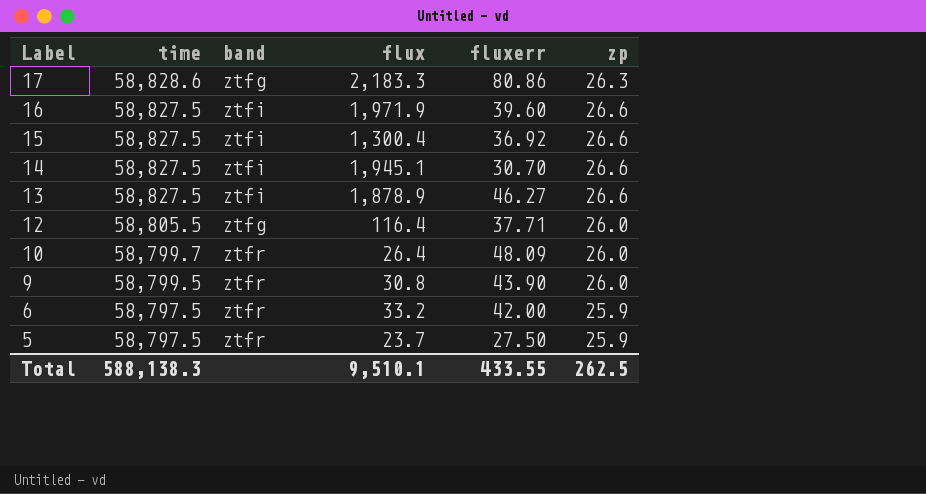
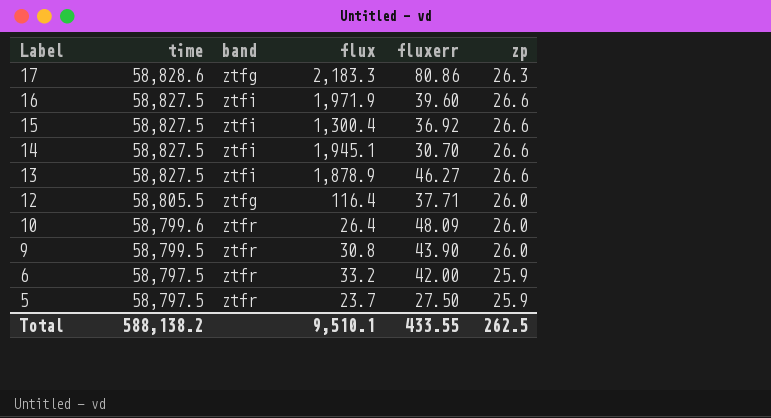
10 | time: 58,799.7 -> 58,799.6
Total | time: 588,138.3 -> 588,138.2

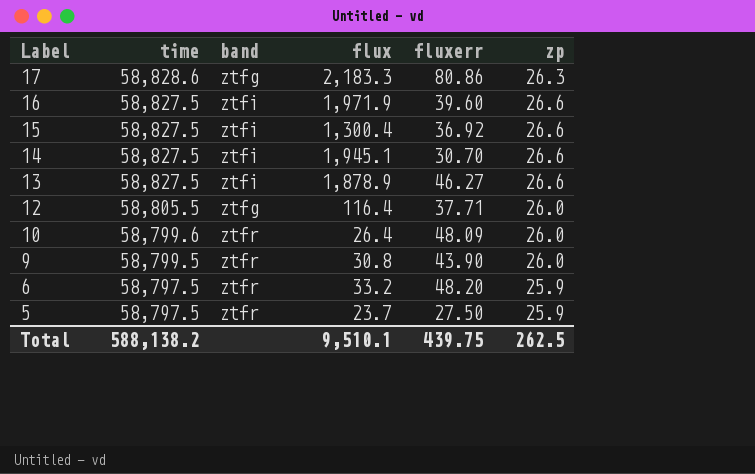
6 | fluxerr: 42.00 -> 48.20
Total | fluxerr: 433.55 -> 439.75

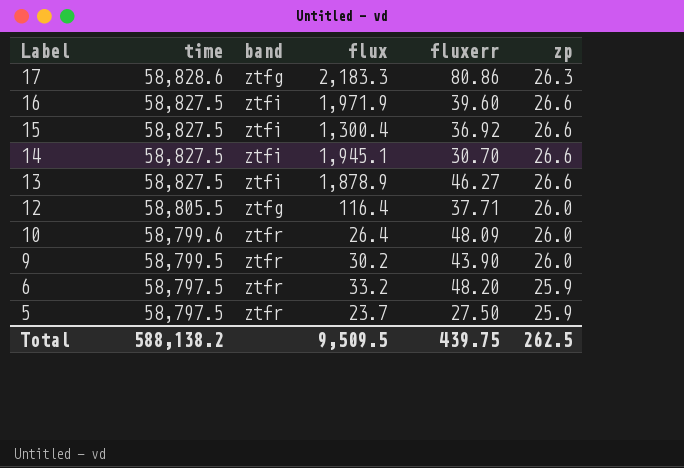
9 | flux: 30.8 -> 30.2
Total | flux: 9,510.1 -> 9,509.5

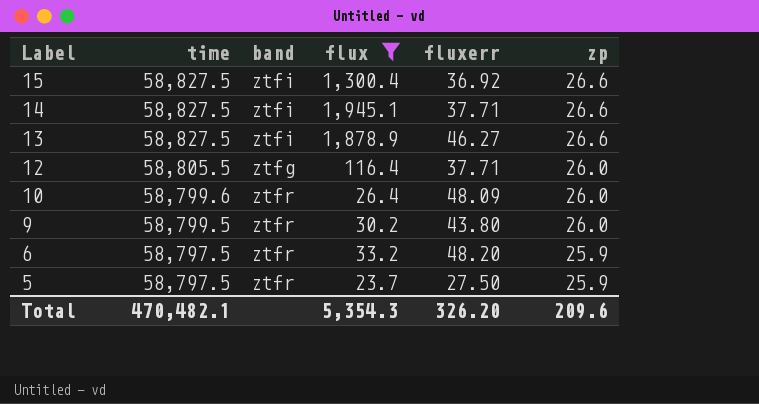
filter: none -> flux <= 1,945.1
14 | fluxerr: 30.70 -> 37.71
9 | fluxerr: 43.90 -> 43.80
Total | time: 588,138.2 -> 470,482.1
Total | flux: 9,509.5 -> 5,354.3
Total | fluxerr: 439.75 -> 326.20
Total | zp: 262.5 -> 209.6

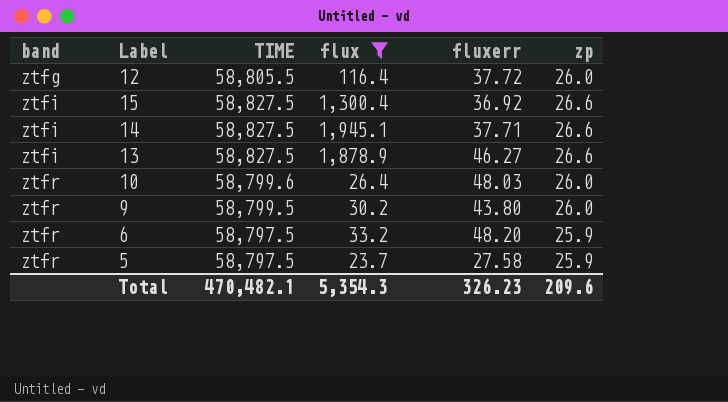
row order: Label descending -> band ascending
column band | position: 3 -> 1
column name: time -> TIME
12 | fluxerr: 37.71 -> 37.72
10 | fluxerr: 48.09 -> 48.03
5 | fluxerr: 27.50 -> 27.58
Total | fluxerr: 326.20 -> 326.23

